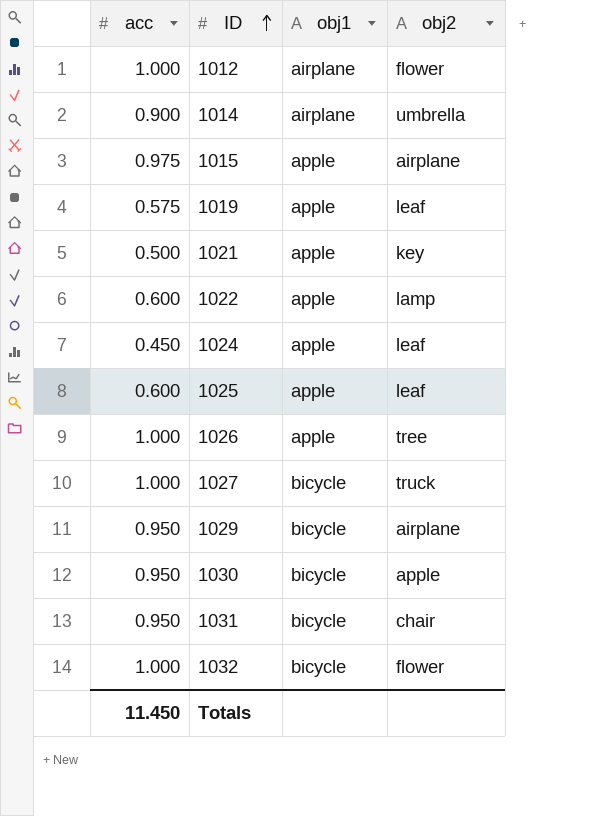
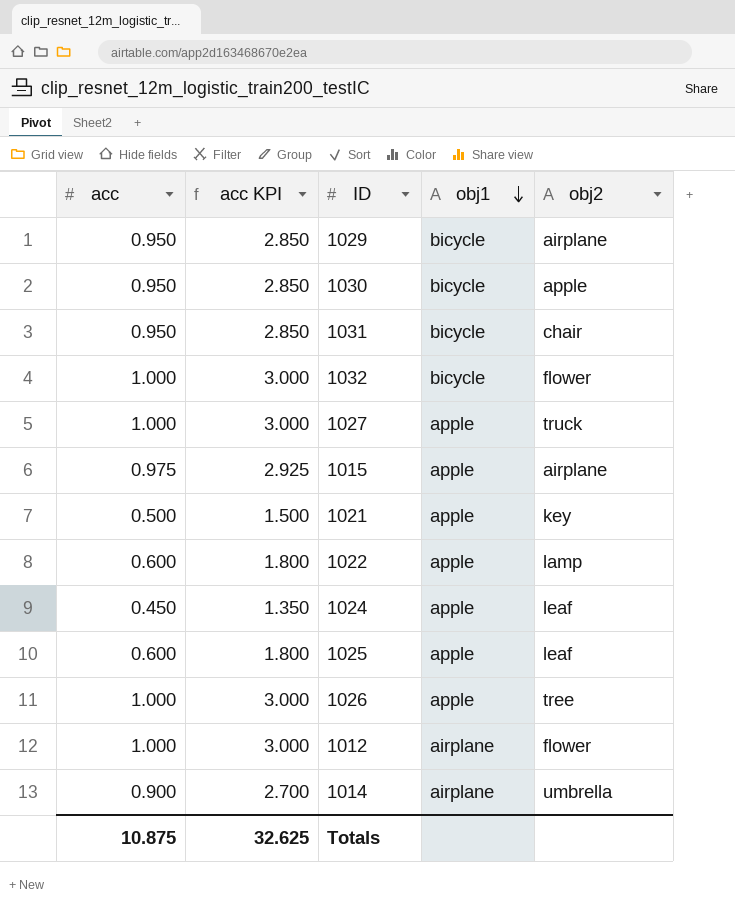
row order: ID ascending -> obj1 descending
column acc KPI | formula: none -> [acc] * 3
row 1019: 0.575 | apple | leaf -> none
1027 | obj1: bicycle -> apple
Totals | acc: 11.450 -> 10.875

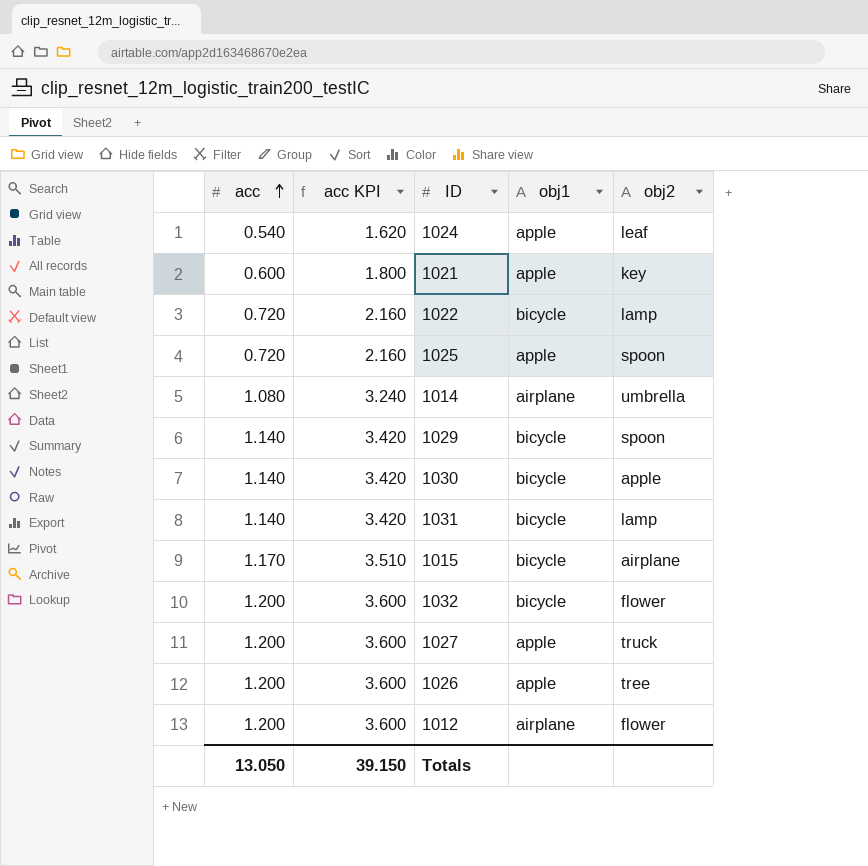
row order: obj1 descending -> acc ascending
1024 | acc: 0.450 -> 0.540
1024 | acc KPI: 1.350 -> 1.620
1021 | acc: 0.500 -> 0.600
1021 | acc KPI: 1.500 -> 1.800
1022 | acc: 0.600 -> 0.720
1022 | acc KPI: 1.800 -> 2.160
1022 | obj1: apple -> bicycle
1025 | acc: 0.600 -> 0.720
1025 | acc KPI: 1.800 -> 2.160
1025 | obj2: leaf -> spoon
1014 | acc: 0.900 -> 1.080
1014 | acc KPI: 2.700 -> 3.240
1029 | acc: 0.950 -> 1.140
1029 | acc KPI: 2.850 -> 3.420
1029 | obj2: airplane -> spoon
1030 | acc: 0.950 -> 1.140
1030 | acc KPI: 2.850 -> 3.420
1031 | acc: 0.950 -> 1.140
1031 | acc KPI: 2.850 -> 3.420
1031 | obj2: chair -> lamp
1015 | acc: 0.975 -> 1.170
1015 | acc KPI: 2.925 -> 3.510
1015 | obj1: apple -> bicycle
1032 | acc: 1.000 -> 1.200
1032 | acc KPI: 3.000 -> 3.600
1027 | acc: 1.000 -> 1.200
1027 | acc KPI: 3.000 -> 3.600
1026 | acc: 1.000 -> 1.200
1026 | acc KPI: 3.000 -> 3.600
1012 | acc: 1.000 -> 1.200
1012 | acc KPI: 3.000 -> 3.600
Totals | acc: 10.875 -> 13.050
Totals | acc KPI: 32.625 -> 39.150

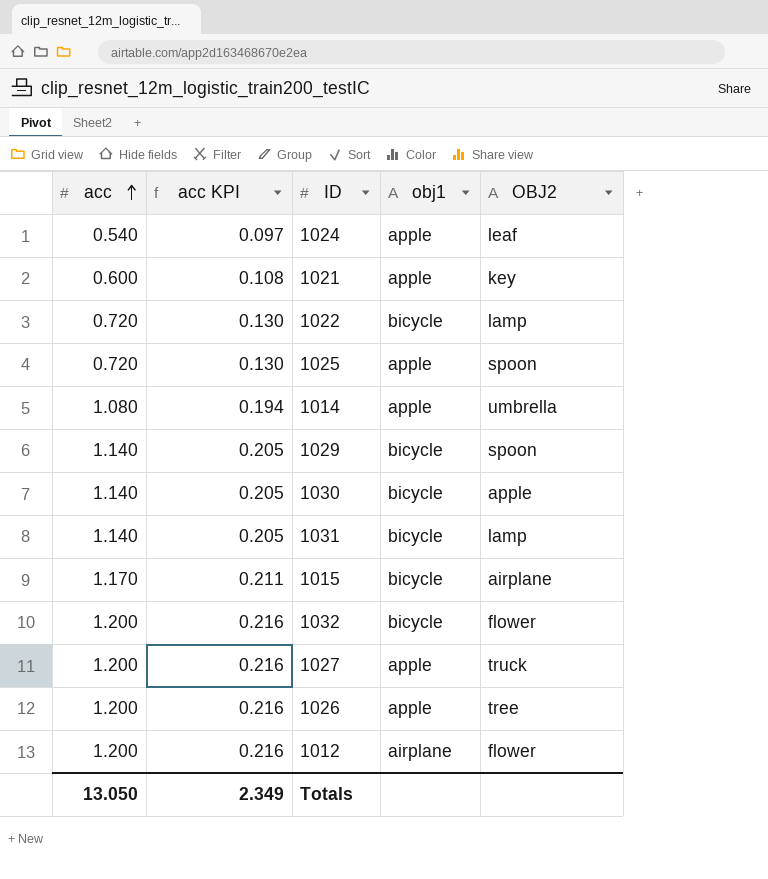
column acc KPI | formula: [acc] * 3 -> [acc] * 0.18
column name: obj2 -> OBJ2
1014 | obj1: airplane -> apple
Totals | acc KPI: 39.150 -> 2.349

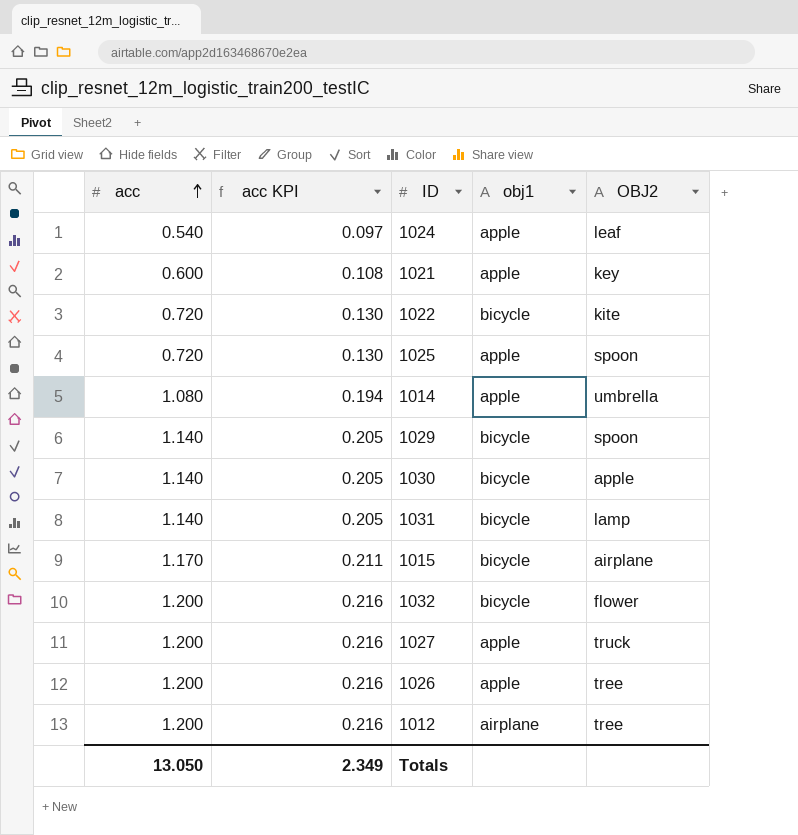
1022 | OBJ2: lamp -> kite
1012 | OBJ2: flower -> tree

